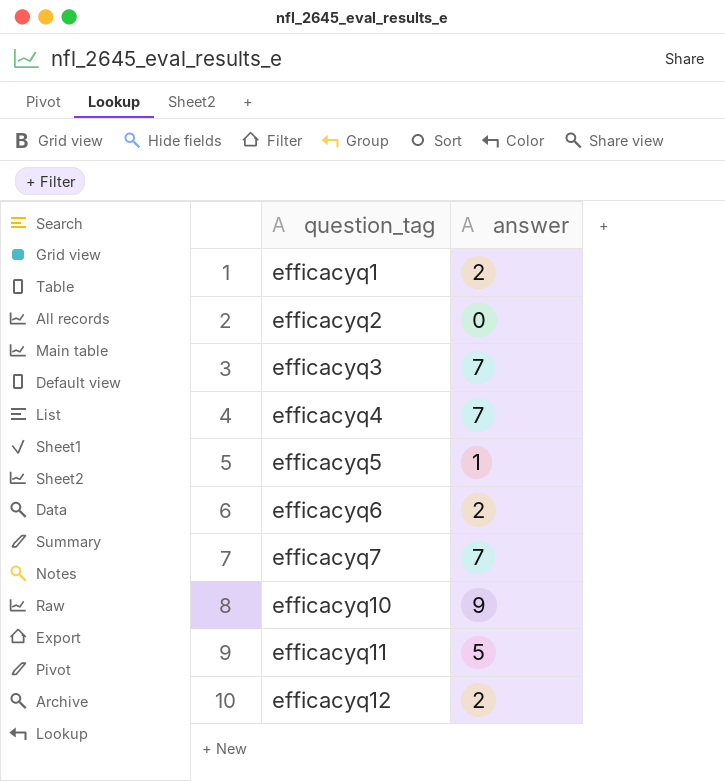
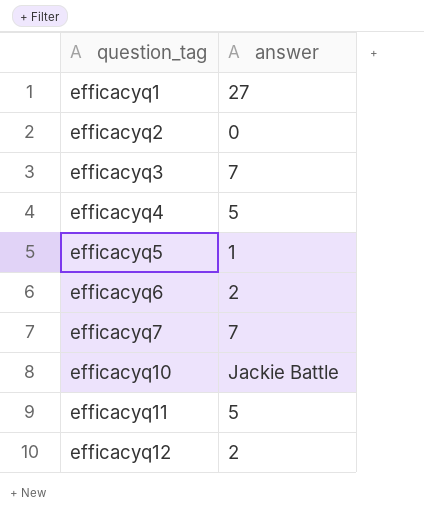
efficacyq1 | answer: 2 -> 27
efficacyq4 | answer: 7 -> 5
efficacyq10 | answer: 9 -> Jackie Battle

